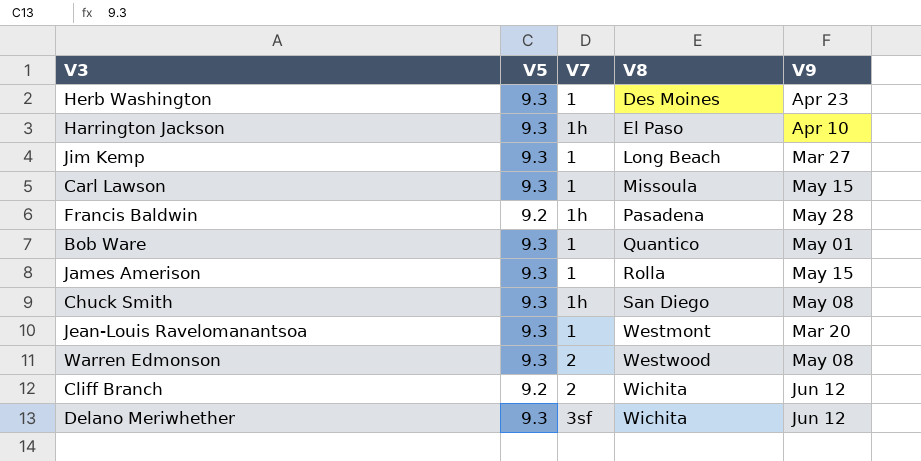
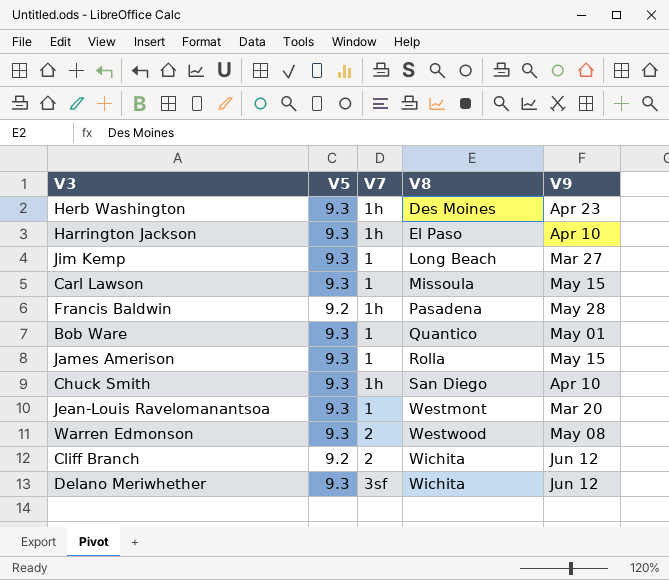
Herb Washington | V7: 1 -> 1h
Chuck Smith | V9: May 08 -> Apr 10

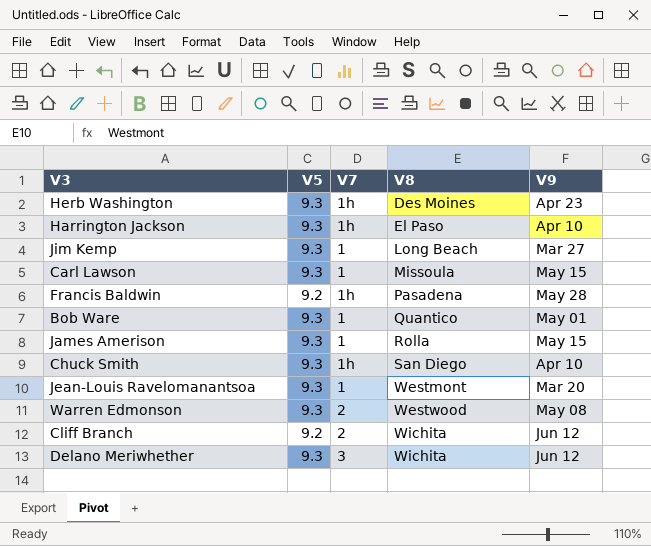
Delano Meriwhether | V7: 3sf -> 3

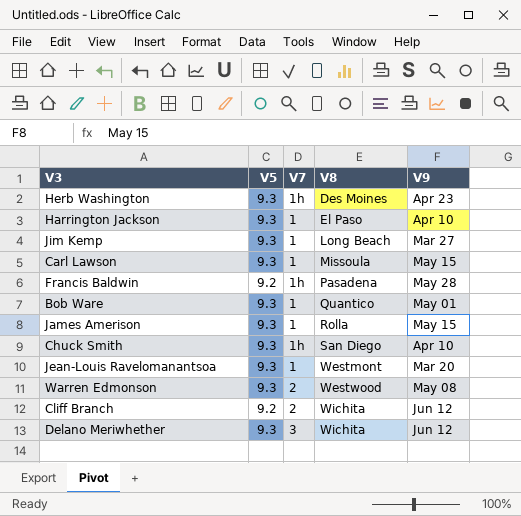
Harrington Jackson | V7: 1h -> 1

